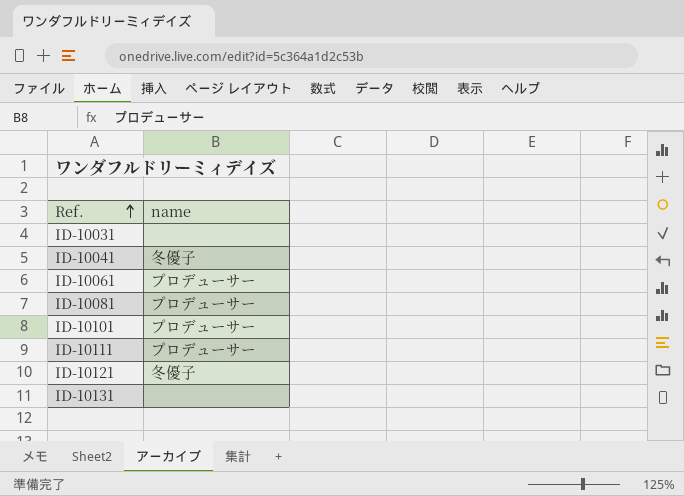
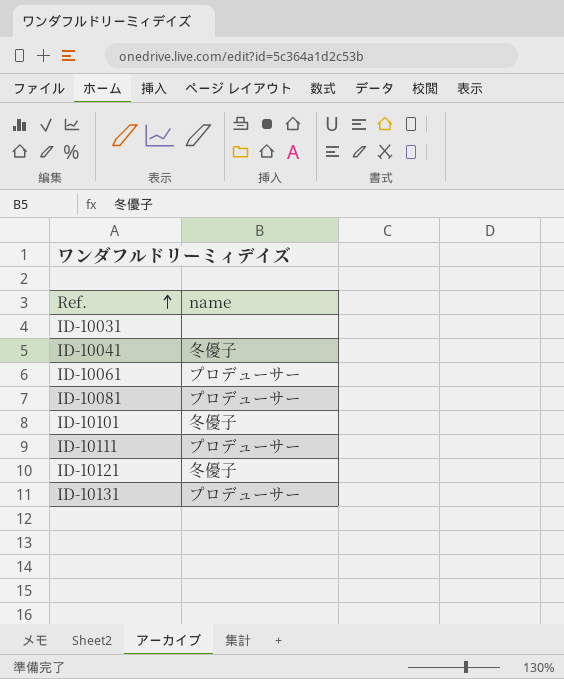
ID-10101 | name: プロデューサー -> 冬優子
ID-10131 | name: none -> プロデューサー

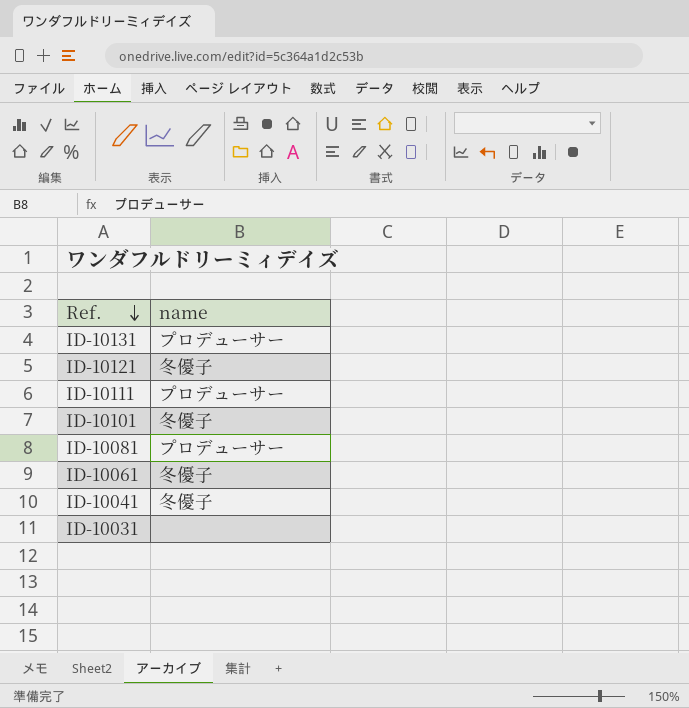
row order: Ref. ascending -> Ref. descending
ID-10061 | name: プロデューサー -> 冬優子

